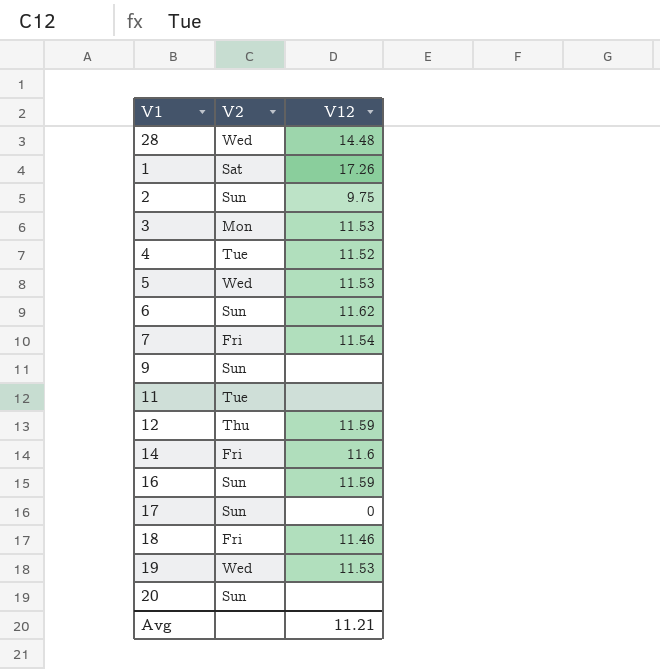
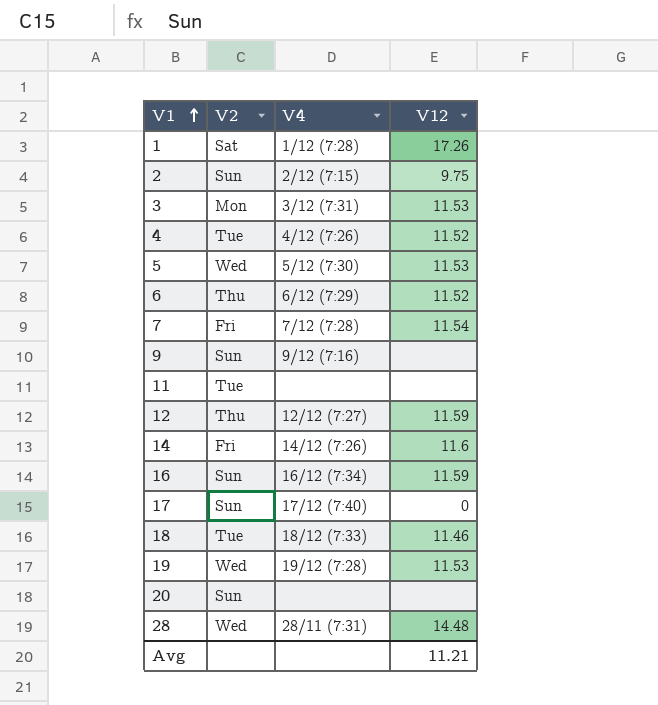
row order: none -> V1 ascending
column V4 | position: none -> 3
6 | V2: Sun -> Thu
6 | V12: 11.62 -> 11.52
18 | V2: Fri -> Tue

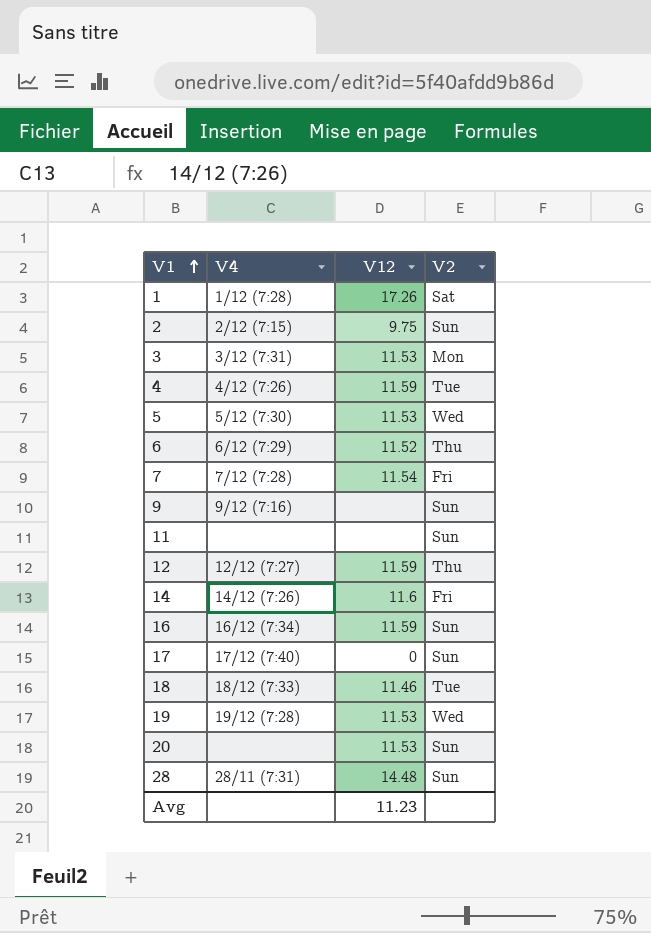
column V2 | position: 2 -> 4
4 | V12: 11.52 -> 11.59
11 | V2: Tue -> Sun
20 | V12: none -> 11.53
28 | V2: Wed -> Sun
Avg | V12: 11.21 -> 11.23

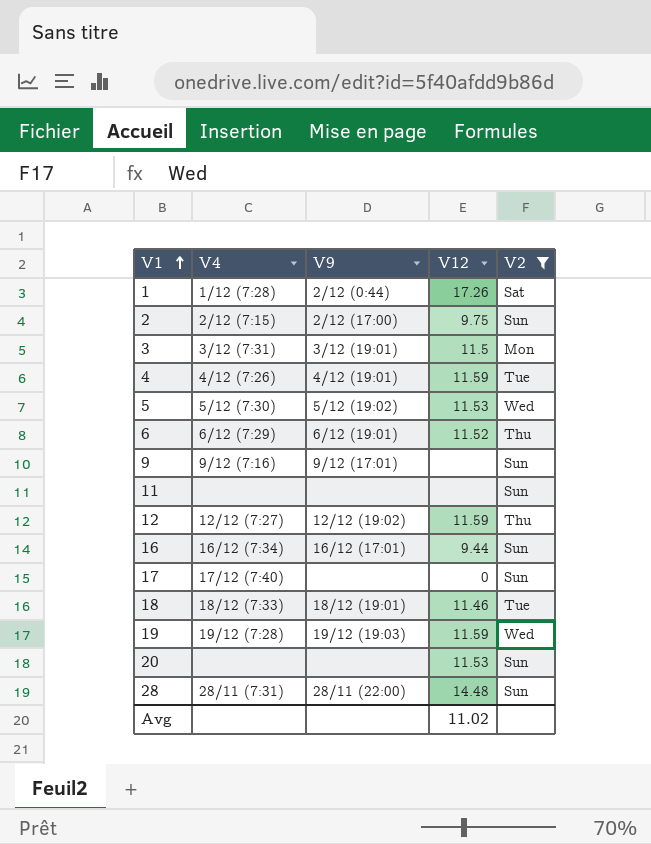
filter: none -> V2 != Fri
column V9 | position: none -> 3
3 | V12: 11.53 -> 11.5
16 | V12: 11.59 -> 9.44
19 | V12: 11.53 -> 11.59
Avg | V12: 11.23 -> 11.02

